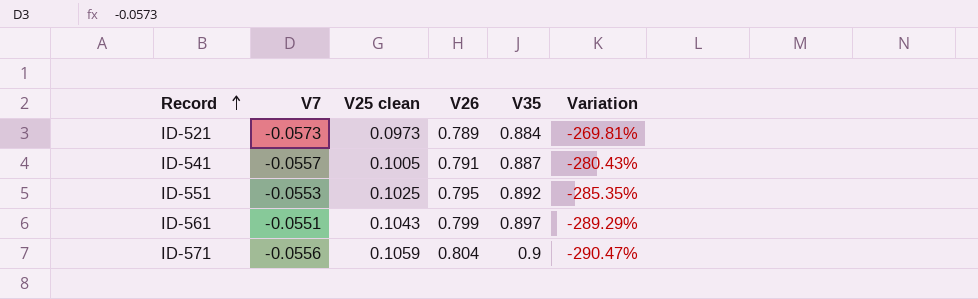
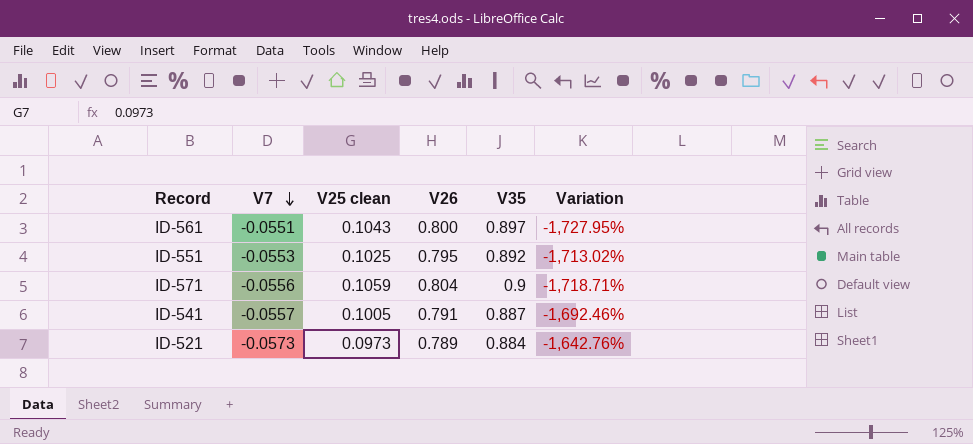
row order: Record ascending -> V7 descending
column Variation | formula: ([V25 clean] - [V7]) / [V7] -> ([V35] - [V7]) / [V7]
ID-561 | V26: 0.799 -> 0.800

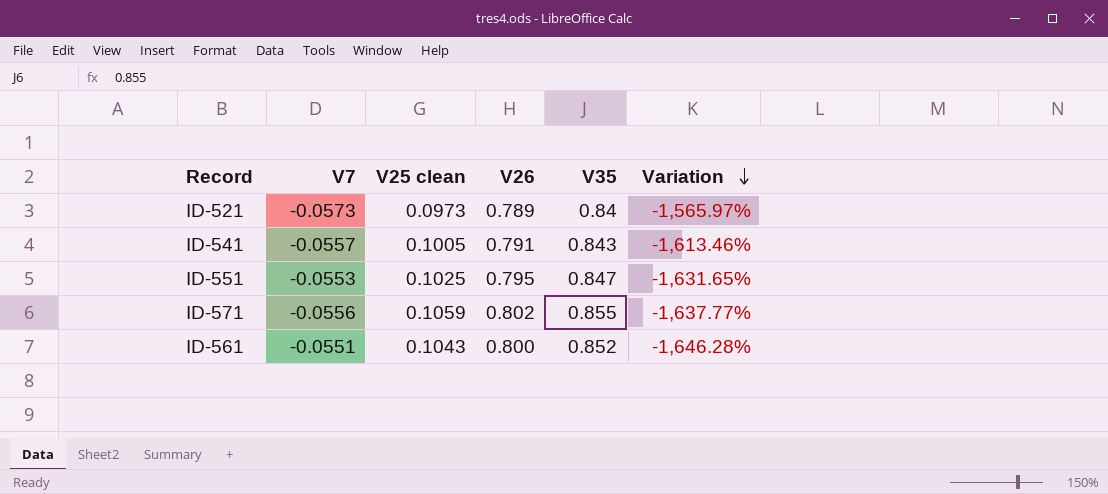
row order: V7 descending -> Variation descending
ID-521 | V35: 0.884 -> 0.84
ID-521 | Variation: -1,642.76% -> -1,565.97%
ID-541 | V35: 0.887 -> 0.843
ID-541 | Variation: -1,692.46% -> -1,613.46%
ID-551 | V35: 0.892 -> 0.847
ID-551 | Variation: -1,713.02% -> -1,631.65%
ID-571 | V26: 0.804 -> 0.802
ID-571 | V35: 0.9 -> 0.855
ID-571 | Variation: -1,718.71% -> -1,637.77%
ID-561 | V35: 0.897 -> 0.852
ID-561 | Variation: -1,727.95% -> -1,646.28%

